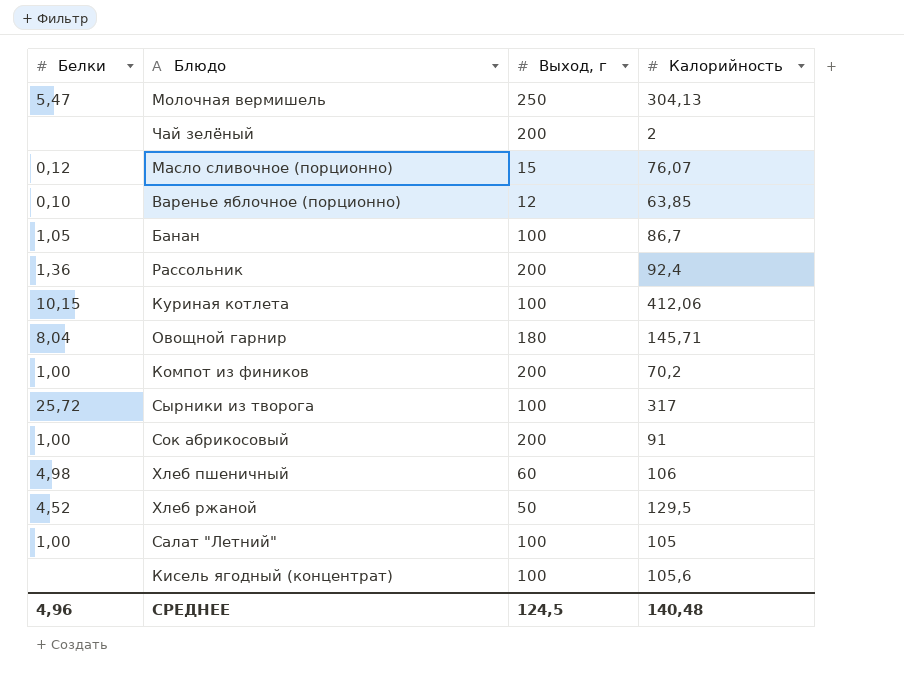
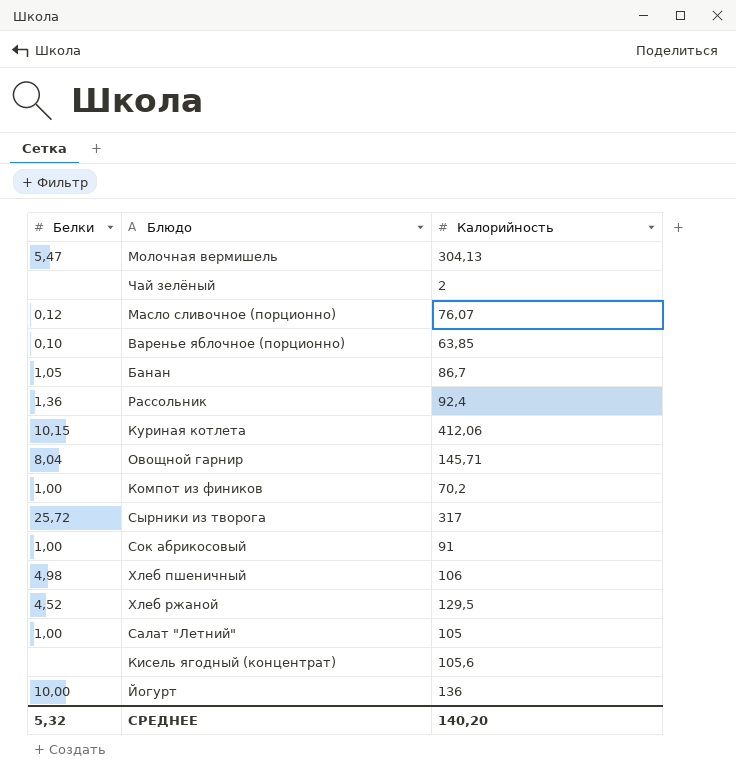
column Выход, г | position: 3 -> none
row Йогурт: none -> 10,00 | 136
СРЕДНЕЕ | Белки: 4,96 -> 5,32
СРЕДНЕЕ | Калорийность: 140,48 -> 140,20

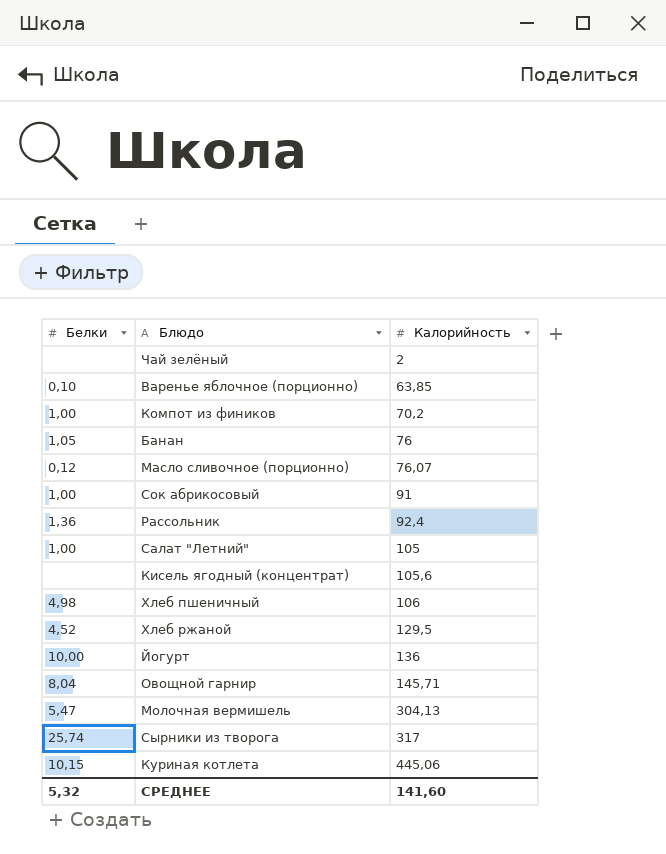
row order: none -> Калорийность ascending
Банан | Калорийность: 86,7 -> 76
Сырники из творога | Белки: 25,72 -> 25,74
Куриная котлета | Калорийность: 412,06 -> 445,06
СРЕДНЕЕ | Калорийность: 140,20 -> 141,60

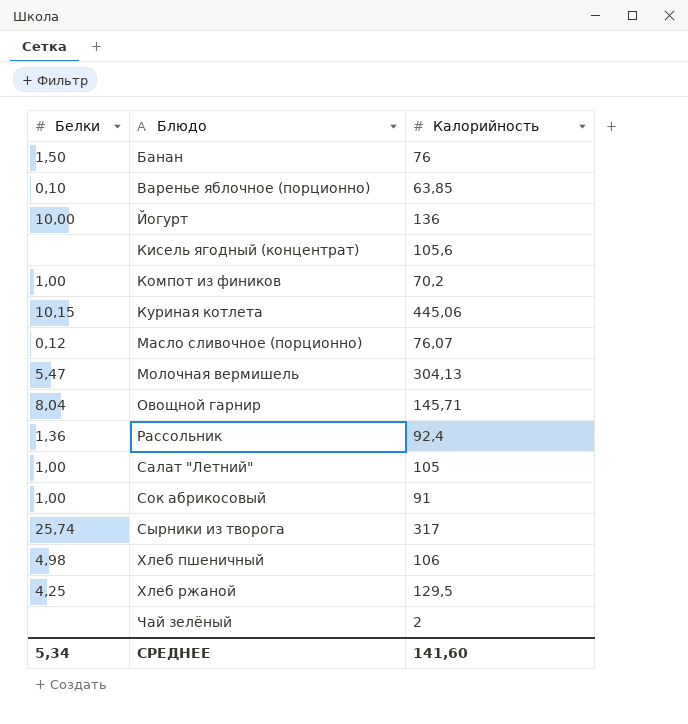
row order: Калорийность ascending -> Блюдо ascending
Банан | Белки: 1,05 -> 1,50
Хлеб ржаной | Белки: 4,52 -> 4,25
СРЕДНЕЕ | Белки: 5,32 -> 5,34

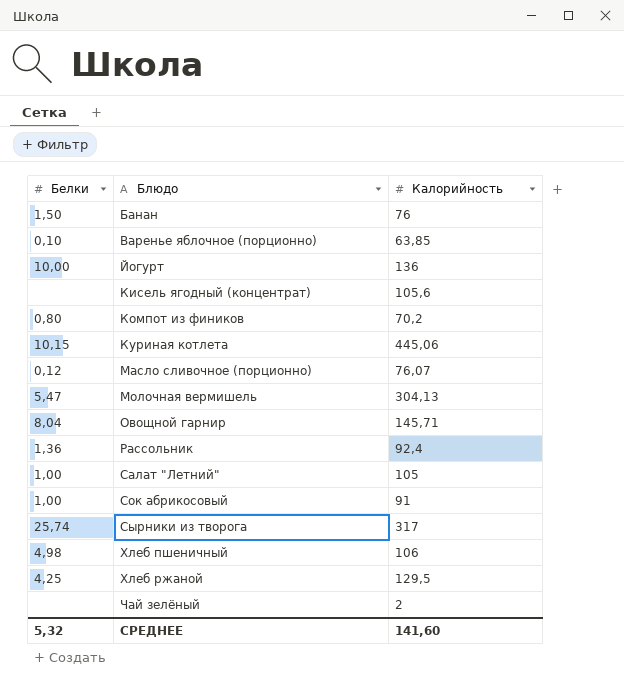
Компот из фиников | Белки: 1,00 -> 0,80
СРЕДНЕЕ | Белки: 5,34 -> 5,32

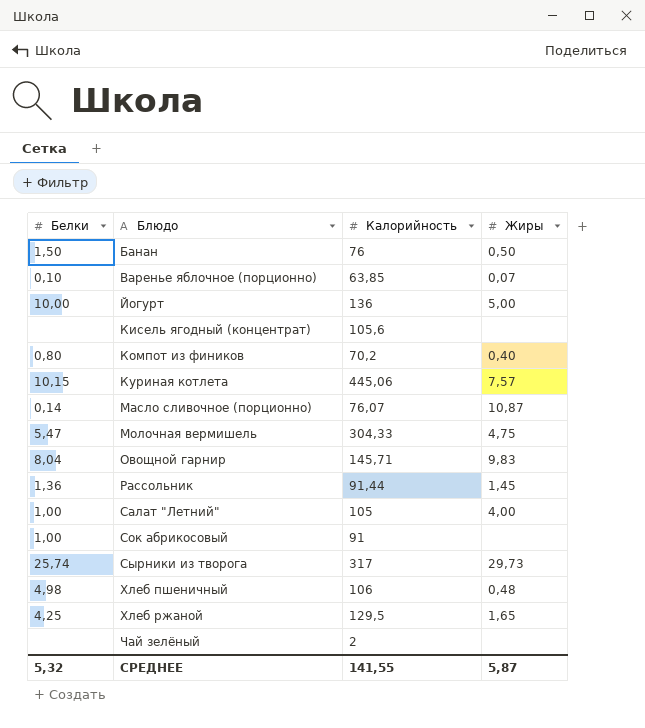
column Жиры | position: none -> 4
Масло сливочное (порционно) | Белки: 0,12 -> 0,14
Молочная вермишель | Калорийность: 304,13 -> 304,33
Рассольник | Калорийность: 92,4 -> 91,44
СРЕДНЕЕ | Калорийность: 141,60 -> 141,55

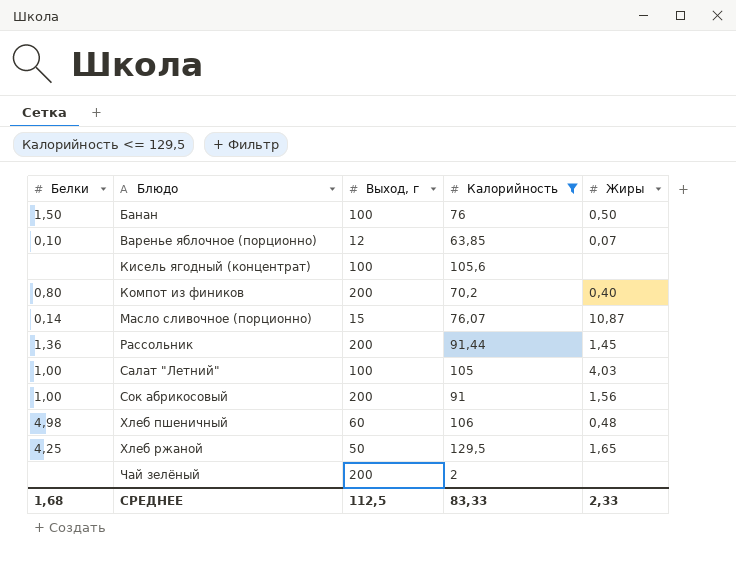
filter: none -> Калорийность <= 129,5
column Выход, г | position: none -> 3
Салат "Летний" | Жиры: 4,00 -> 4,03
Сок абрикосовый | Жиры: none -> 1,56
СРЕДНЕЕ | Белки: 5,32 -> 1,68
СРЕДНЕЕ | Калорийность: 141,55 -> 83,33
СРЕДНЕЕ | Жиры: 5,87 -> 2,33

